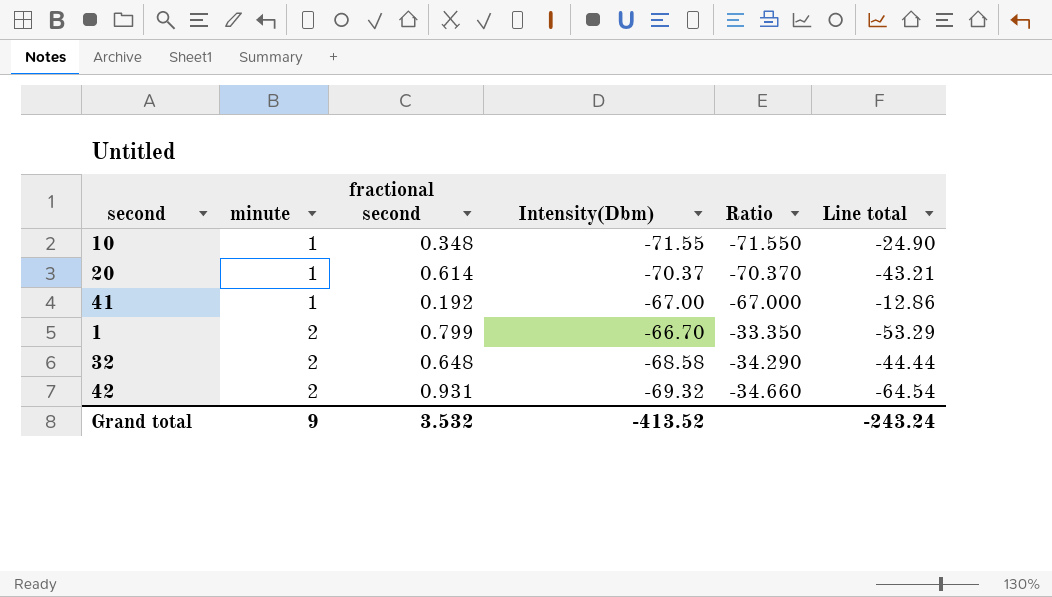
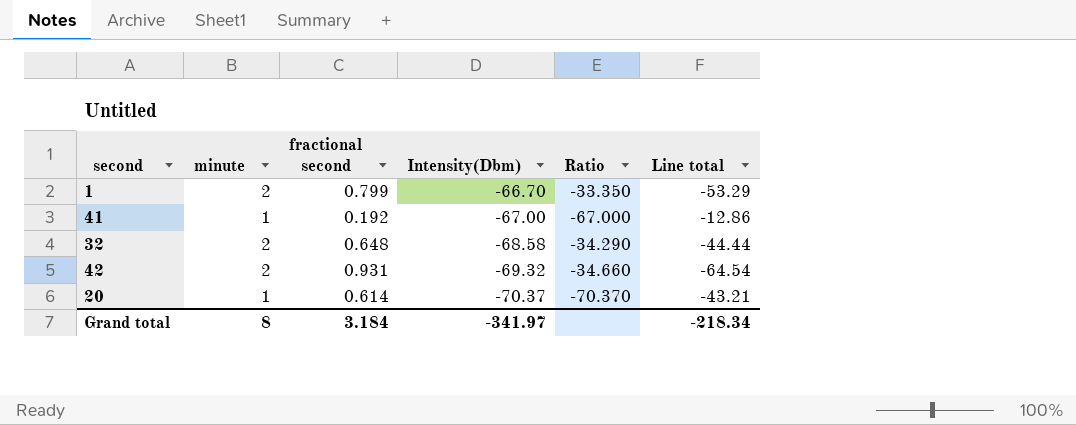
row order: minute ascending -> Intensity(Dbm) descending
row 10: 1 | 0.348 | -71.55 | -71.550 | -24.90 -> none
Grand total | minute: 9 -> 8
Grand total | fractional second: 3.532 -> 3.184
Grand total | Intensity(Dbm): -413.52 -> -341.97
Grand total | Line total: -243.24 -> -218.34

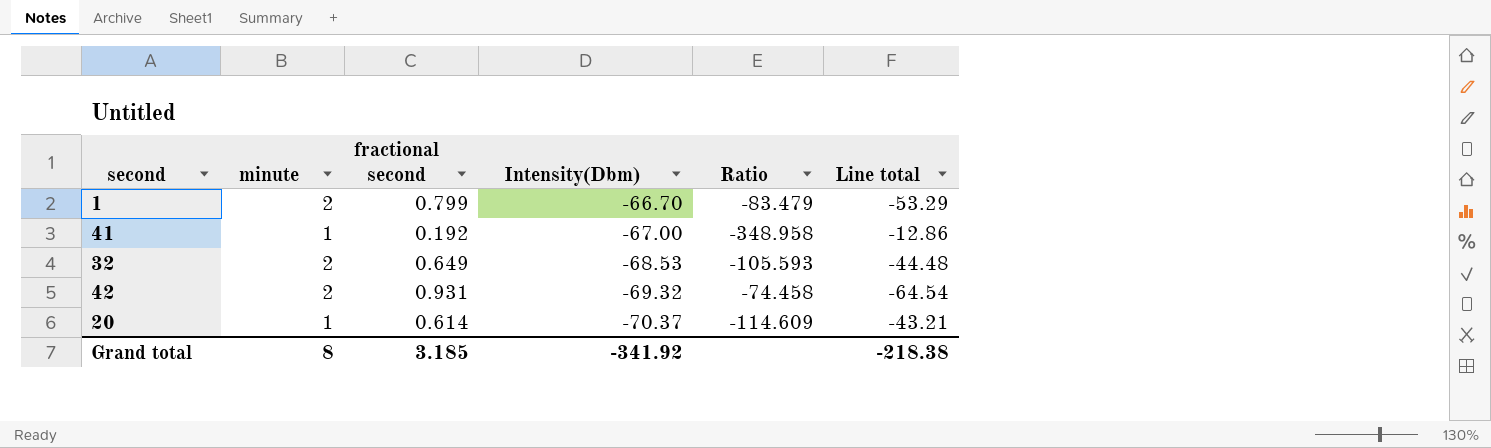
column Ratio | formula: [Intensity(Dbm)] / [minute] -> [Intensity(Dbm)] / [fractional second]
32 | fractional second: 0.648 -> 0.649
32 | Intensity(Dbm): -68.58 -> -68.53
32 | Line total: -44.44 -> -44.48
Grand total | fractional second: 3.184 -> 3.185
Grand total | Intensity(Dbm): -341.97 -> -341.92
Grand total | Line total: -218.34 -> -218.38

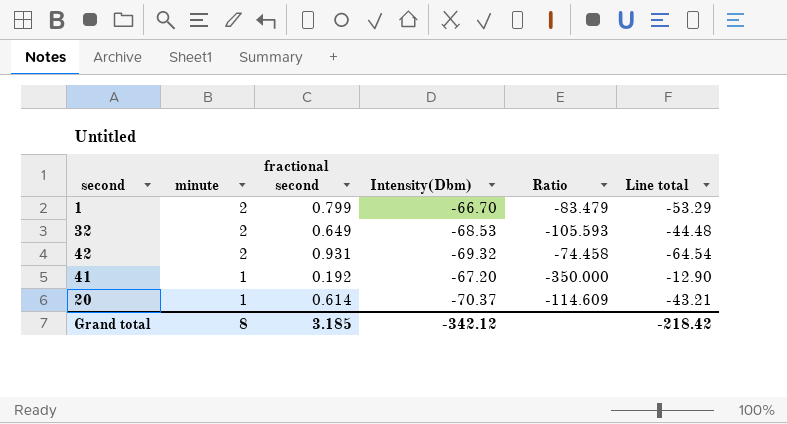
row order: Intensity(Dbm) descending -> minute descending
41 | Intensity(Dbm): -67.00 -> -67.20
41 | Ratio: -348.958 -> -350.000
41 | Line total: -12.86 -> -12.90
Grand total | Intensity(Dbm): -341.92 -> -342.12
Grand total | Line total: -218.38 -> -218.42

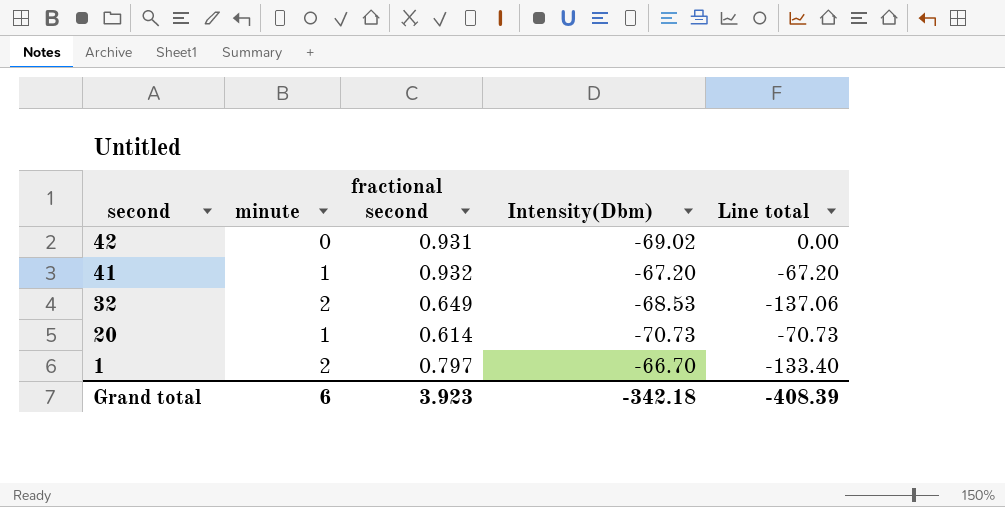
row order: minute descending -> second descending
column Ratio | formula: [Intensity(Dbm)] / [fractional second] -> none
column Line total | formula: [fractional second] * [Intensity(Dbm)] -> [minute] * [Intensity(Dbm)]
42 | minute: 2 -> 0
42 | Intensity(Dbm): -69.32 -> -69.02
41 | fractional second: 0.192 -> 0.932
20 | Intensity(Dbm): -70.37 -> -70.73
1 | fractional second: 0.799 -> 0.797
Grand total | minute: 8 -> 6
Grand total | fractional second: 3.185 -> 3.923
Grand total | Intensity(Dbm): -342.12 -> -342.18
Grand total | Line total: -218.42 -> -408.39

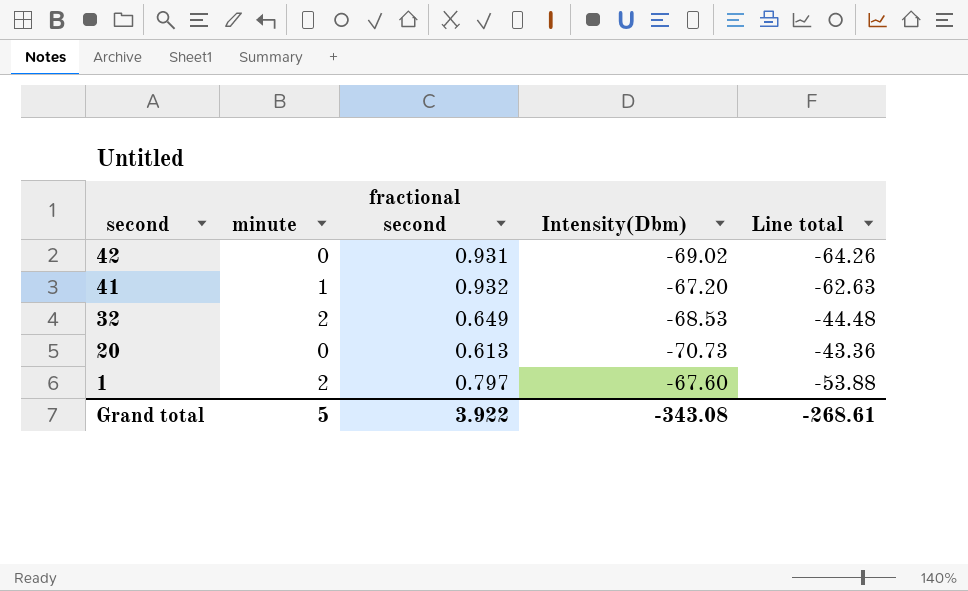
column Line total | formula: [minute] * [Intensity(Dbm)] -> [fractional second] * [Intensity(Dbm)]
20 | minute: 1 -> 0
20 | fractional second: 0.614 -> 0.613
1 | Intensity(Dbm): -66.70 -> -67.60
Grand total | minute: 6 -> 5
Grand total | fractional second: 3.923 -> 3.922
Grand total | Intensity(Dbm): -342.18 -> -343.08
Grand total | Line total: -408.39 -> -268.61

